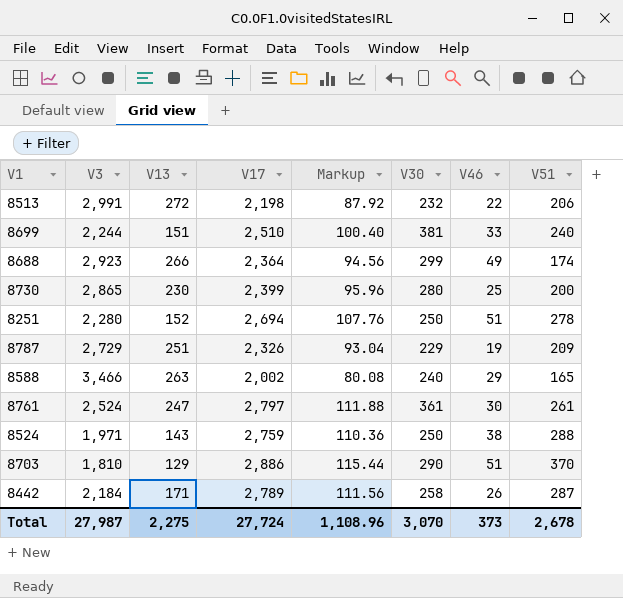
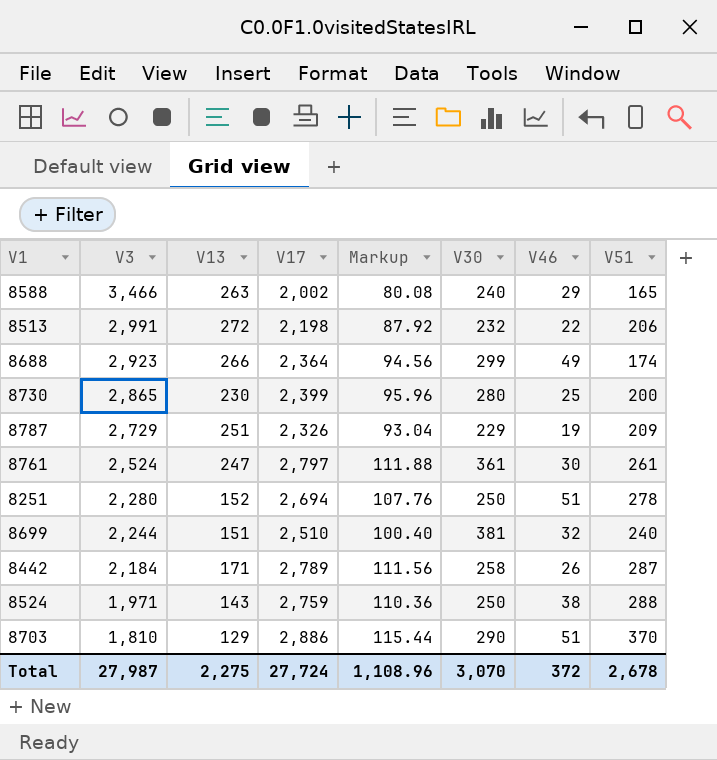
row order: none -> V3 descending
8699 | V46: 33 -> 32
Total | V46: 373 -> 372

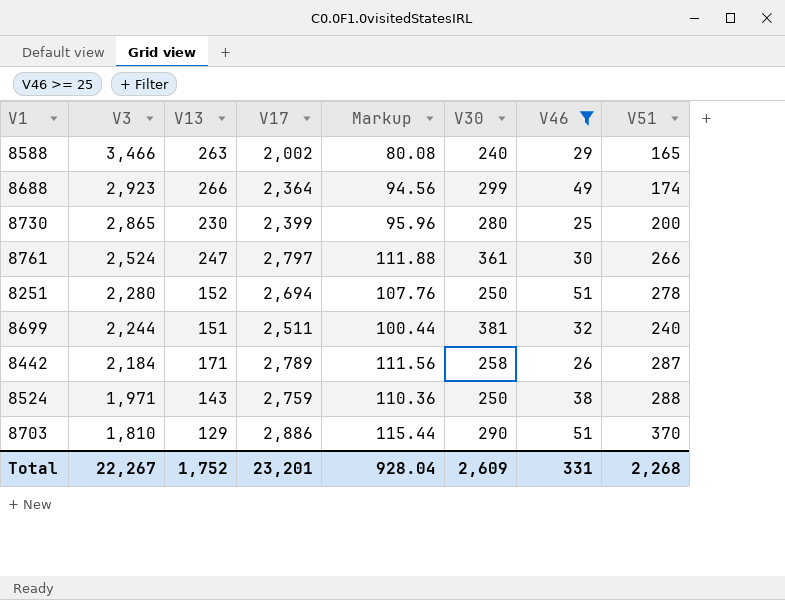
filter: none -> V46 >= 25
8761 | V51: 261 -> 266
8699 | V17: 2,510 -> 2,511
8699 | Markup: 100.40 -> 100.44
Total | V3: 27,987 -> 22,267
Total | V13: 2,275 -> 1,752
Total | V17: 27,724 -> 23,201
Total | Markup: 1,108.96 -> 928.04
Total | V30: 3,070 -> 2,609
Total | V46: 372 -> 331
Total | V51: 2,678 -> 2,268

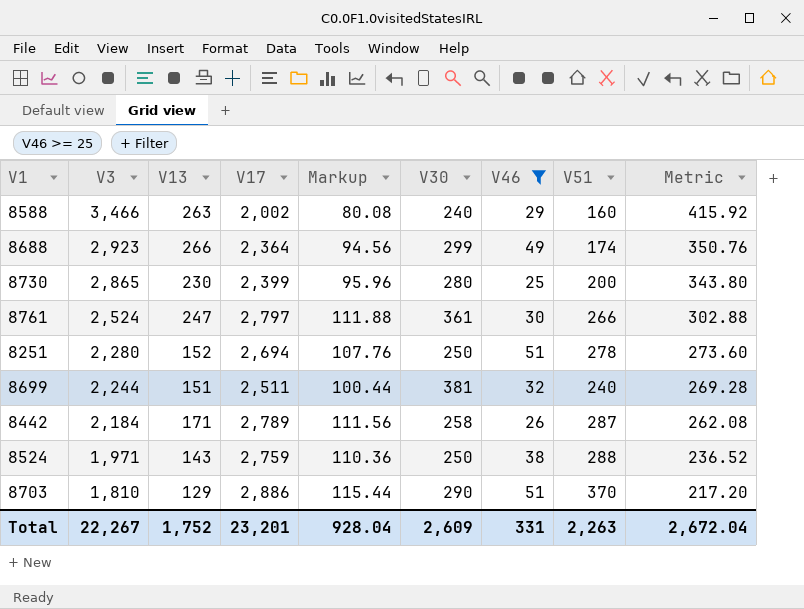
column Metric | formula: none -> [V3] * 0.12
8588 | V51: 165 -> 160
Total | V51: 2,268 -> 2,263

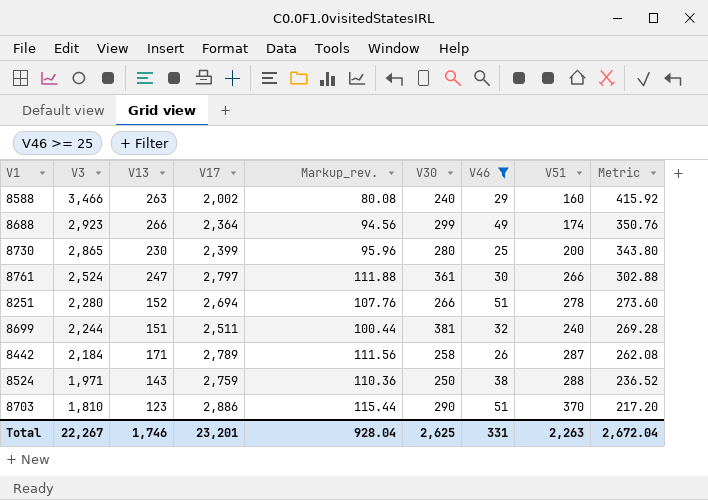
column name: Markup -> Markup_rev.
8251 | V30: 250 -> 266
8703 | V13: 129 -> 123
Total | V13: 1,752 -> 1,746
Total | V30: 2,609 -> 2,625

